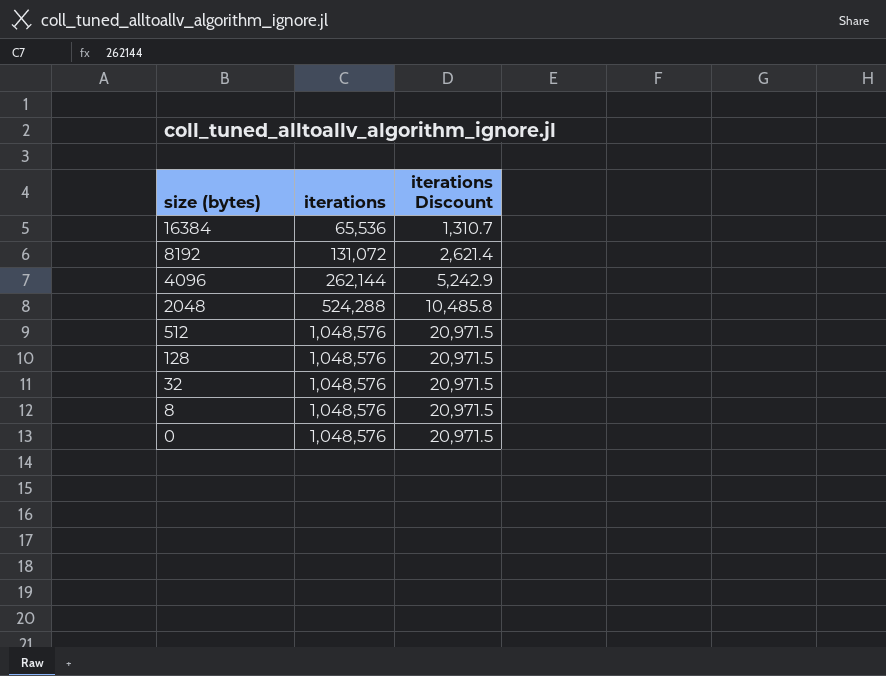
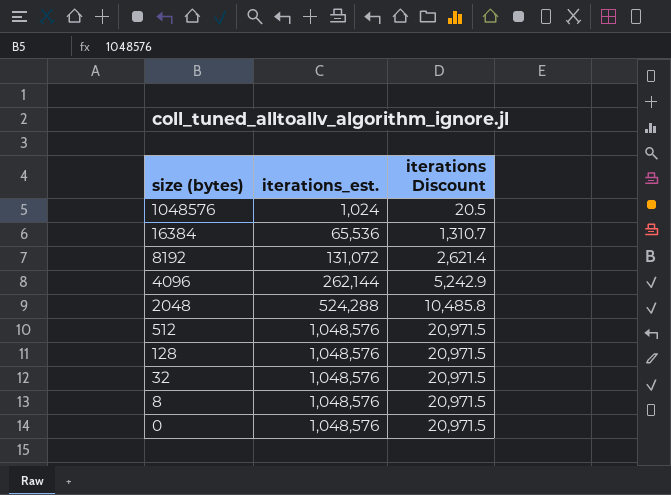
column name: iterations -> iterations_est.
row 1048576: none -> 1,024 | 20.5

